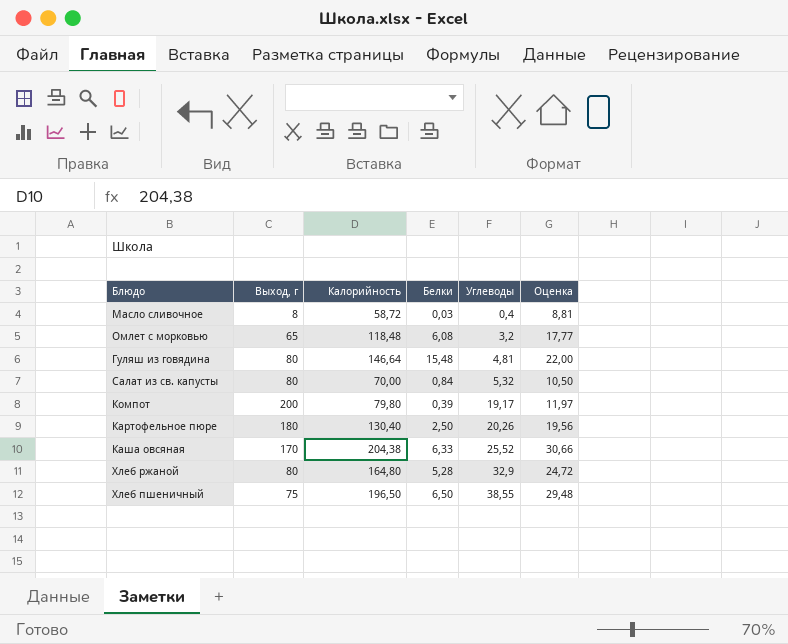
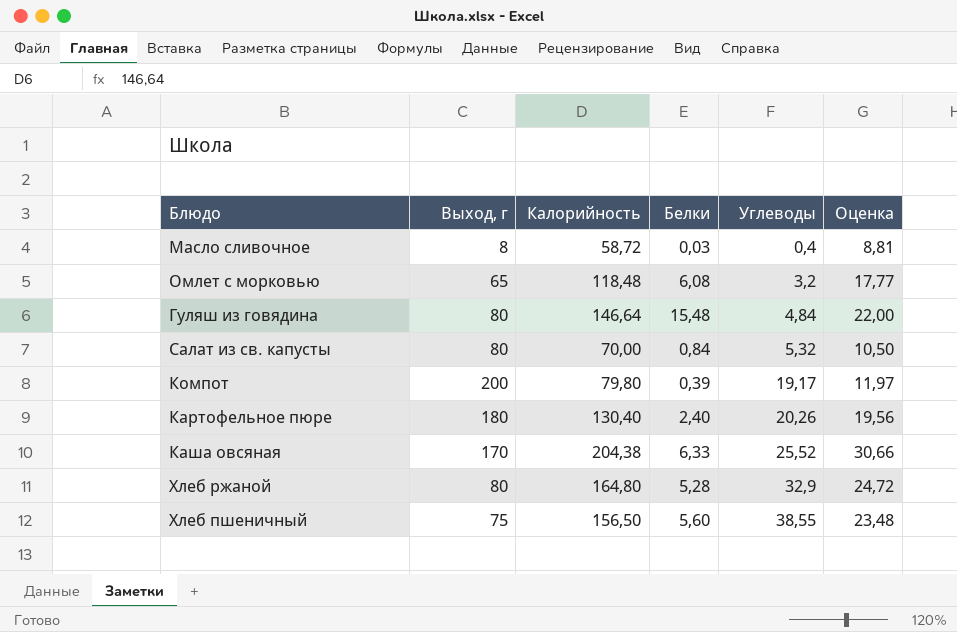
Гуляш из говядина | Углеводы: 4,81 -> 4,84
Картофельное пюре | Белки: 2,50 -> 2,40
Хлеб пшеничный | Калорийность: 196,50 -> 156,50
Хлеб пшеничный | Белки: 6,50 -> 5,60
Хлеб пшеничный | Оценка: 29,48 -> 23,48

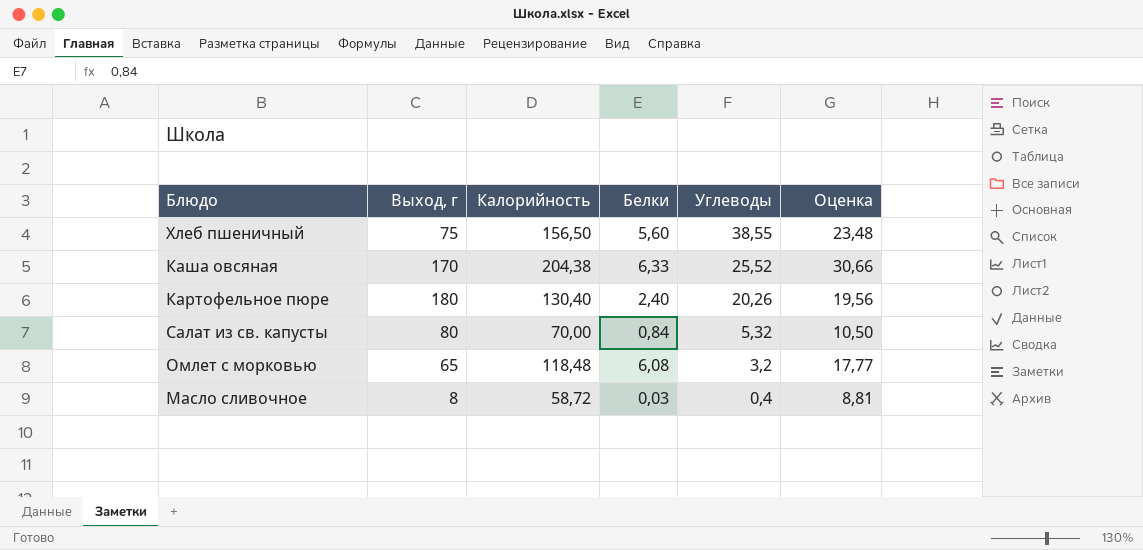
row order: Углеводы ascending -> Углеводы descending
row Гуляш из говядина: 80 | 146,64 | 15,48 | 4,84 | 22,00 -> none
row Компот: 200 | 79,80 | 0,39 | 19,17 | 11,97 -> none
row Хлеб ржаной: 80 | 164,80 | 5,28 | 32,9 | 24,72 -> none

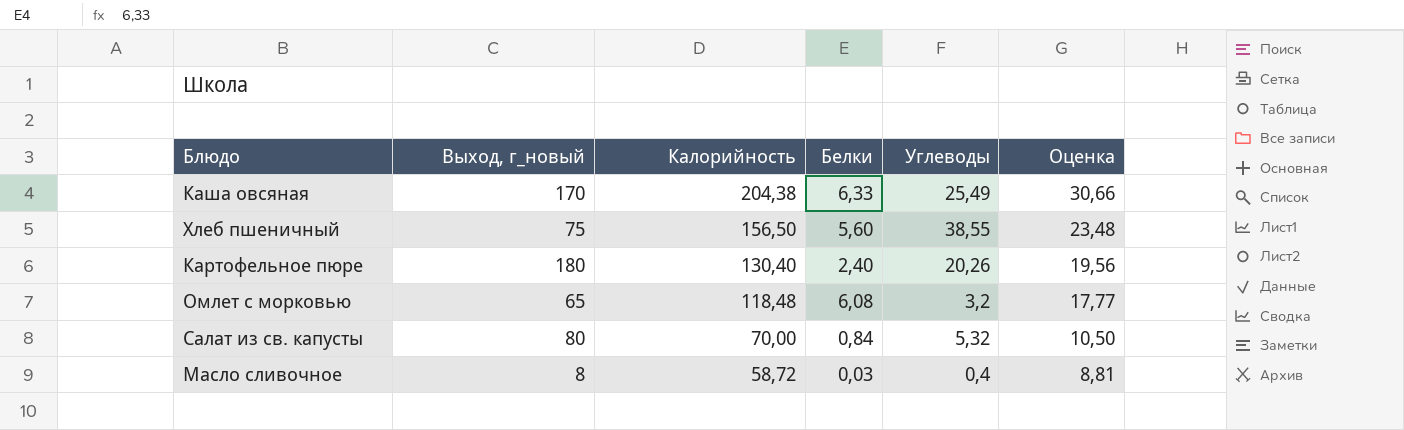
row order: Углеводы descending -> Калорийность descending
column name: Выход, г -> Выход, г_новый
Каша овсяная | Углеводы: 25,52 -> 25,49

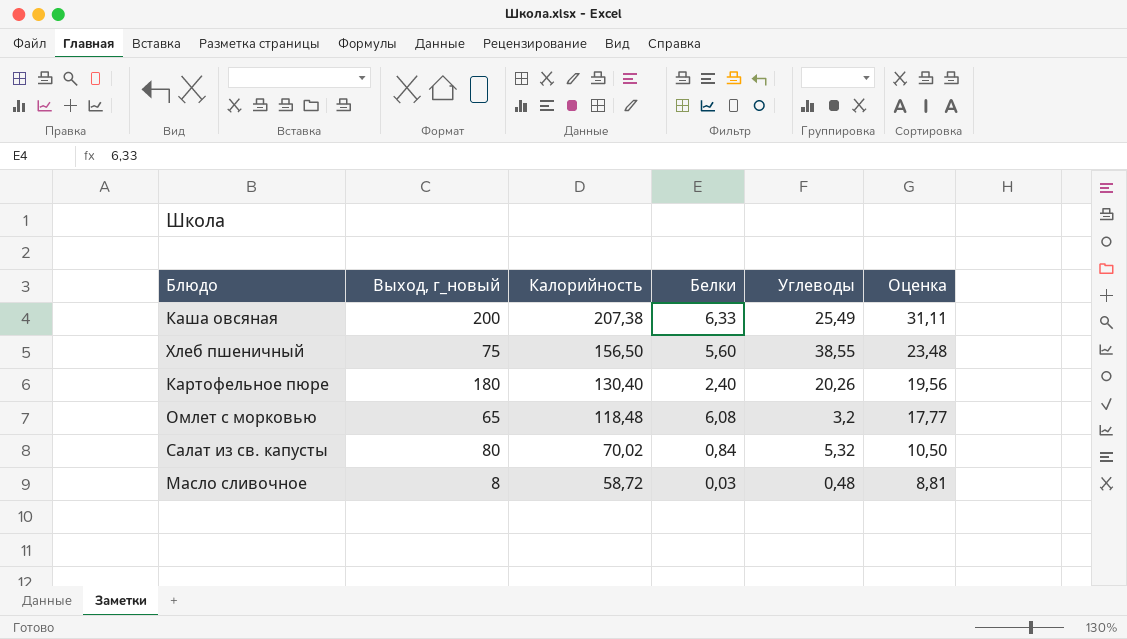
Каша овсяная | Выход, г_новый: 170 -> 200
Каша овсяная | Калорийность: 204,38 -> 207,38
Каша овсяная | Оценка: 30,66 -> 31,11
Салат из св. капусты | Калорийность: 70,00 -> 70,02
Масло сливочное | Углеводы: 0,4 -> 0,48

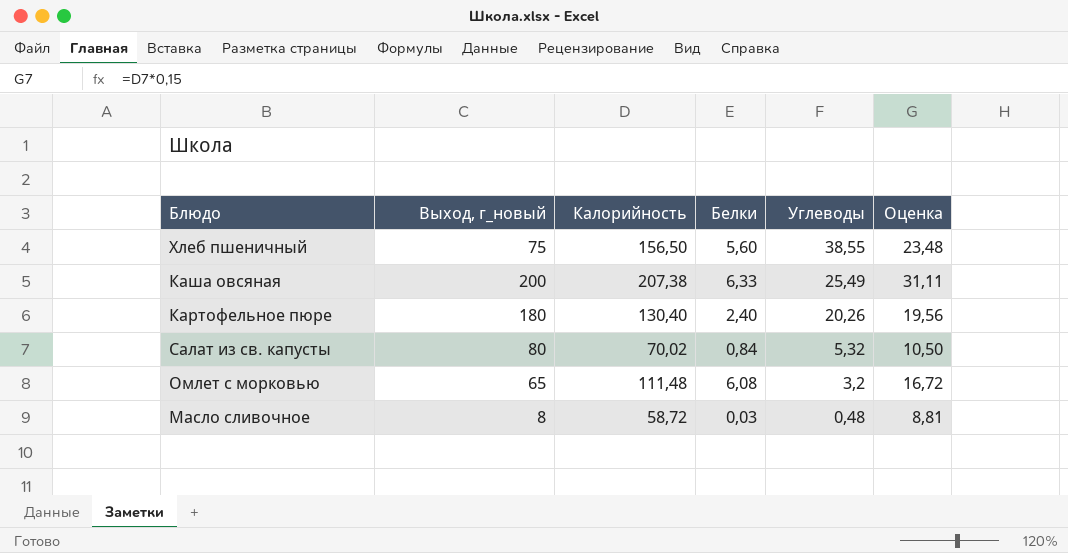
row order: Калорийность descending -> Углеводы descending
Омлет с морковью | Калорийность: 118,48 -> 111,48
Омлет с морковью | Оценка: 17,77 -> 16,72

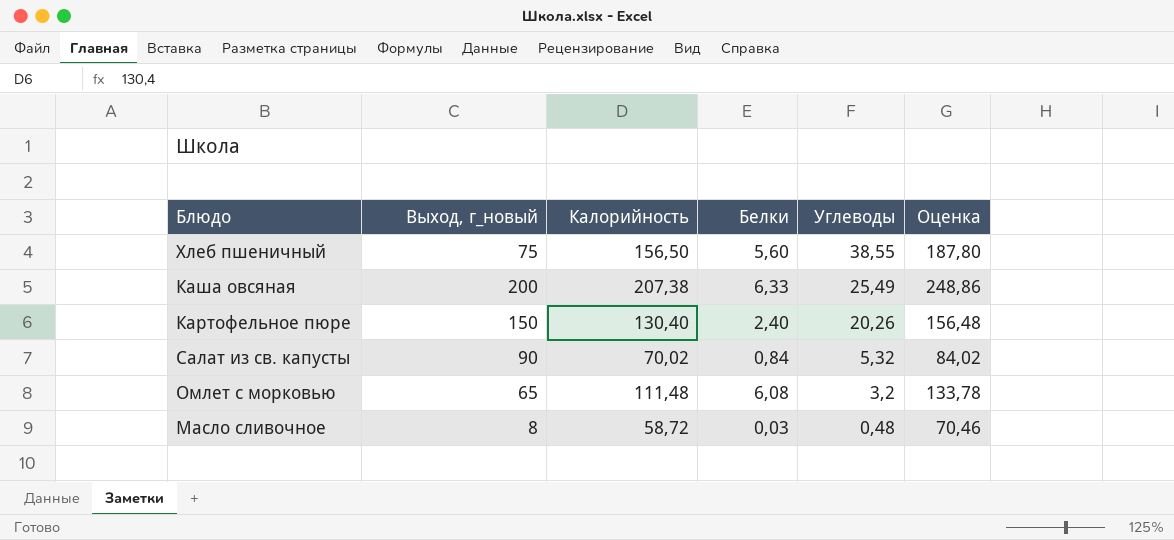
column Оценка | formula: [Калорийность] * 0,15 -> [Калорийность] * 1,2
Картофельное пюре | Выход, г_новый: 180 -> 150
Салат из св. капусты | Выход, г_новый: 80 -> 90

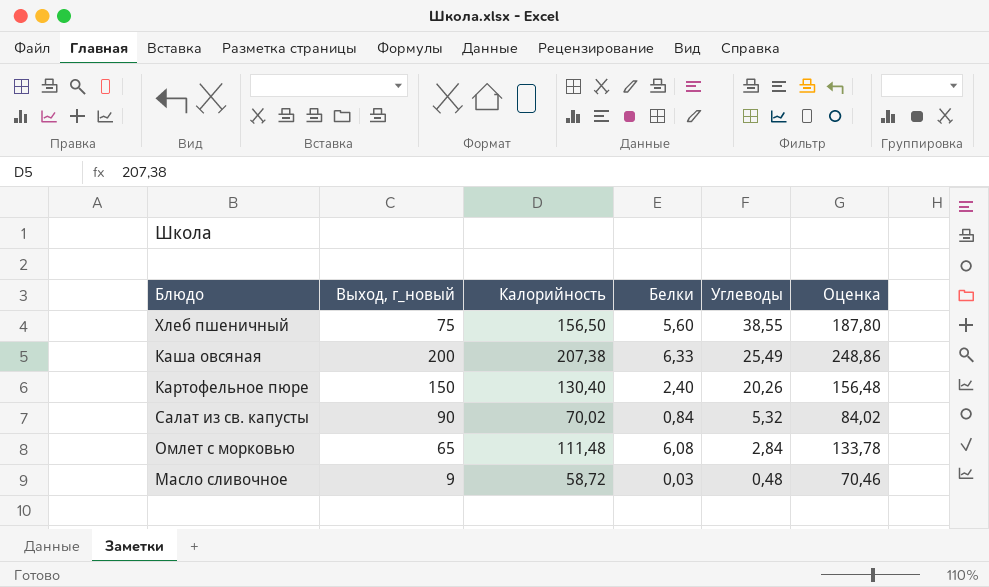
Омлет с морковью | Углеводы: 3,2 -> 2,84
Масло сливочное | Выход, г_новый: 8 -> 9

